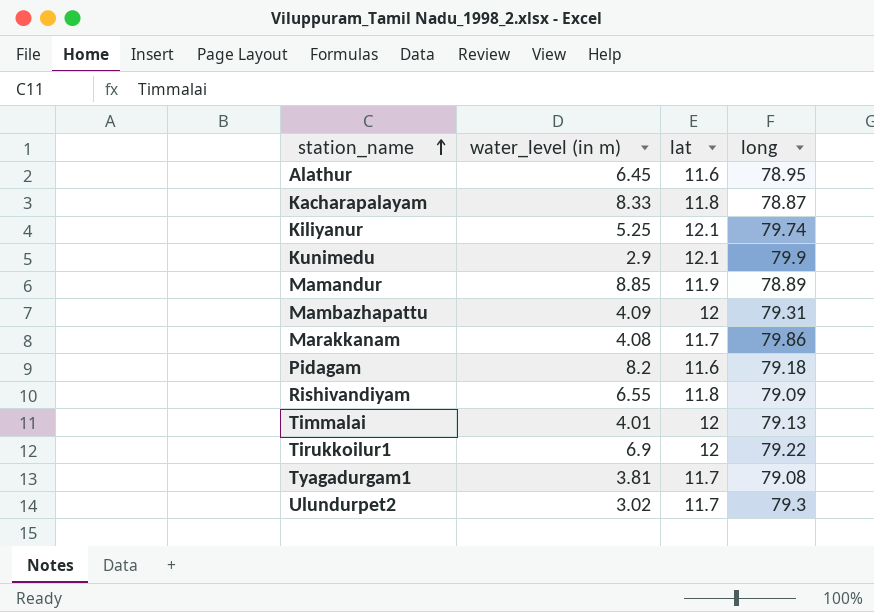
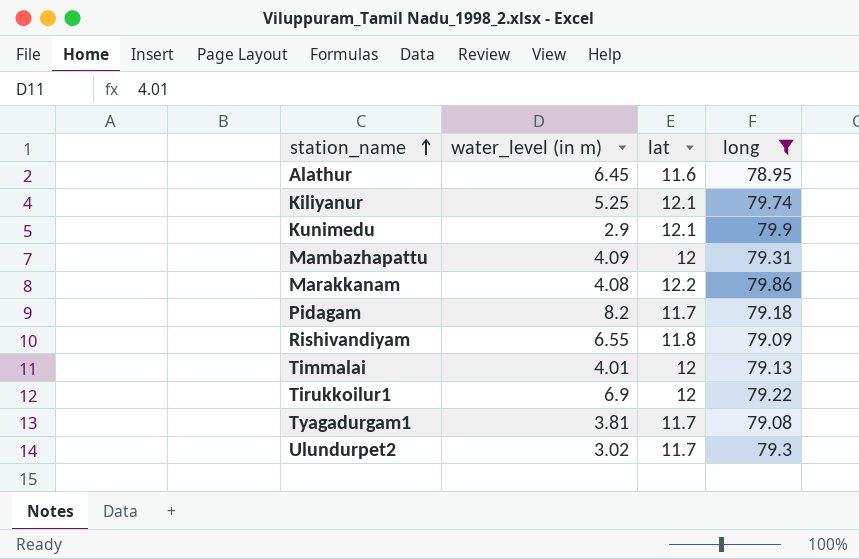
filter: none -> long >= 78.95
Marakkanam | lat: 11.7 -> 12.2
Pidagam | lat: 11.6 -> 11.7

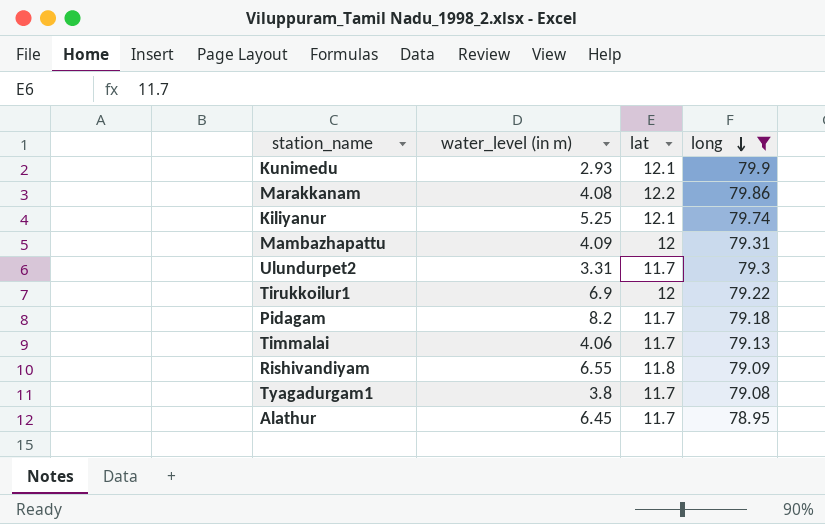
row order: station_name ascending -> long descending
Kunimedu | water_level (in m): 2.9 -> 2.93
Ulundurpet2 | water_level (in m): 3.02 -> 3.31
Timmalai | water_level (in m): 4.01 -> 4.06
Timmalai | lat: 12 -> 11.7
Tyagadurgam1 | water_level (in m): 3.81 -> 3.8
Alathur | lat: 11.6 -> 11.7

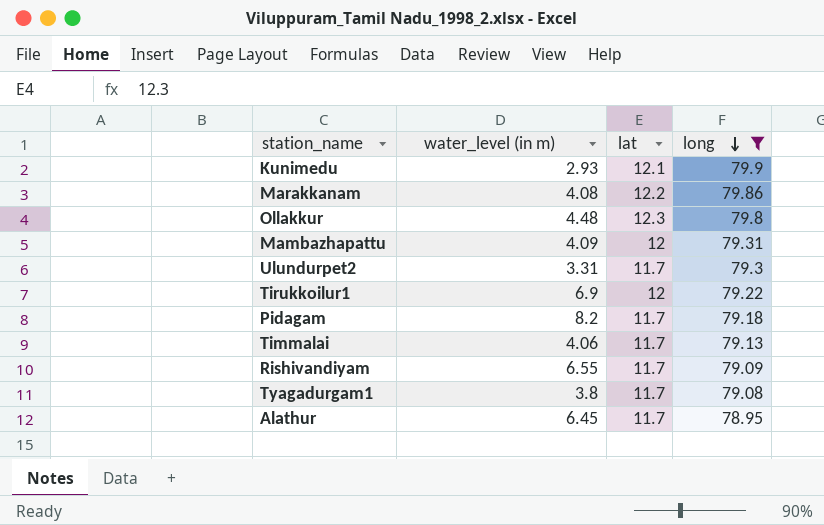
row Kiliyanur: 5.25 | 12.1 | 79.74 -> none
row Ollakkur: none -> 4.48 | 12.3 | 79.8
Rishivandiyam | lat: 11.8 -> 11.7

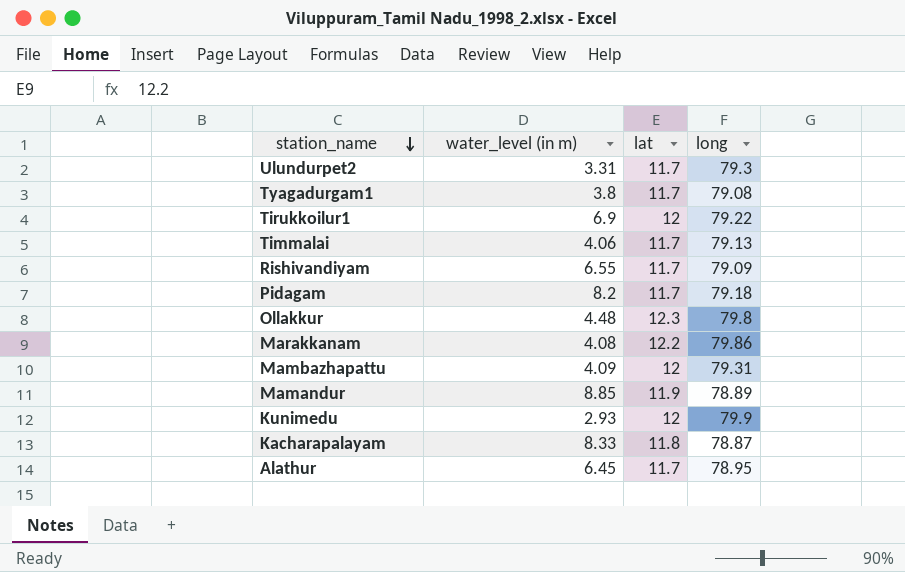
filter: long >= 78.95 -> none
row order: long descending -> station_name descending
Kunimedu | lat: 12.1 -> 12

